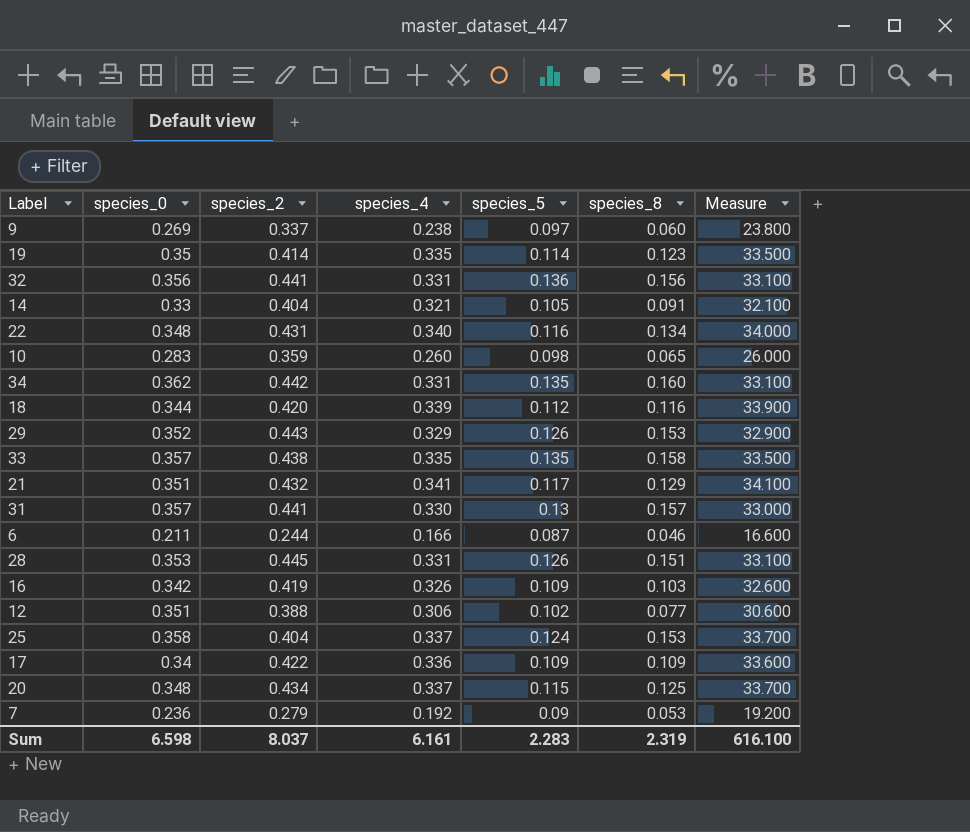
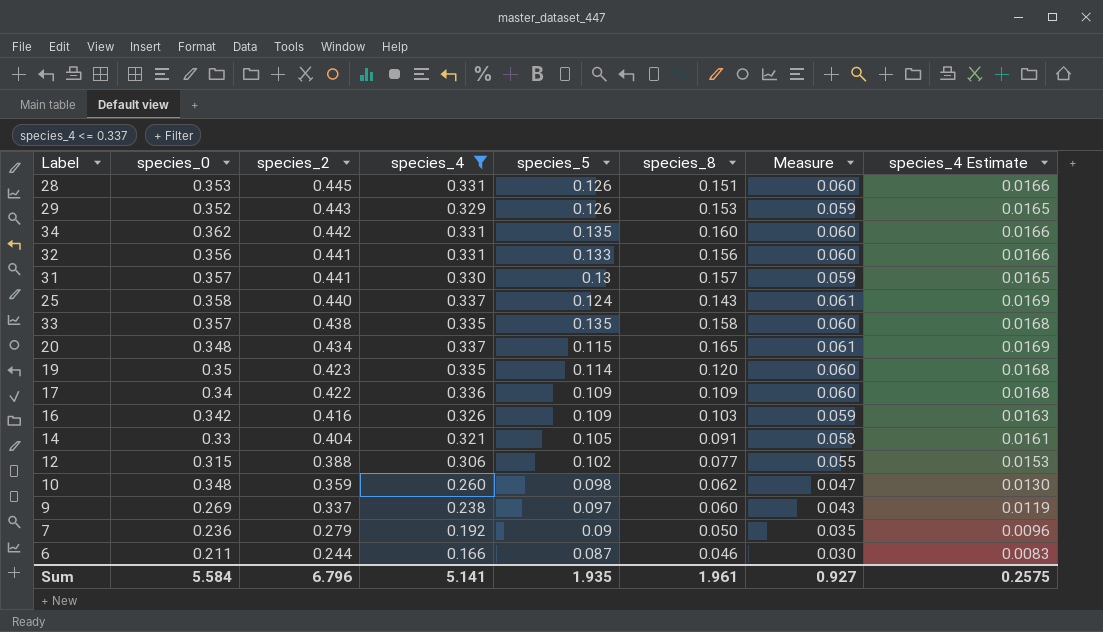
filter: none -> species_4 <= 0.337
row order: none -> species_2 descending
column Measure | formula: [species_4] * 100 -> [species_4] * 0.18
column species_4 Estimate | formula: none -> [species_4] * 0.05
32 | species_5: 0.136 -> 0.133
25 | species_2: 0.404 -> 0.440
25 | species_8: 0.153 -> 0.143
20 | species_8: 0.125 -> 0.165
19 | species_2: 0.414 -> 0.423
19 | species_8: 0.123 -> 0.120
16 | species_2: 0.419 -> 0.416
12 | species_0: 0.351 -> 0.315
10 | species_0: 0.283 -> 0.348
10 | species_8: 0.065 -> 0.062
7 | species_8: 0.053 -> 0.050
Sum | species_0: 6.598 -> 5.584
Sum | species_2: 8.037 -> 6.796
Sum | species_4: 6.161 -> 5.141
Sum | species_5: 2.283 -> 1.935
Sum | species_8: 2.319 -> 1.961
Sum | Measure: 616.100 -> 0.927

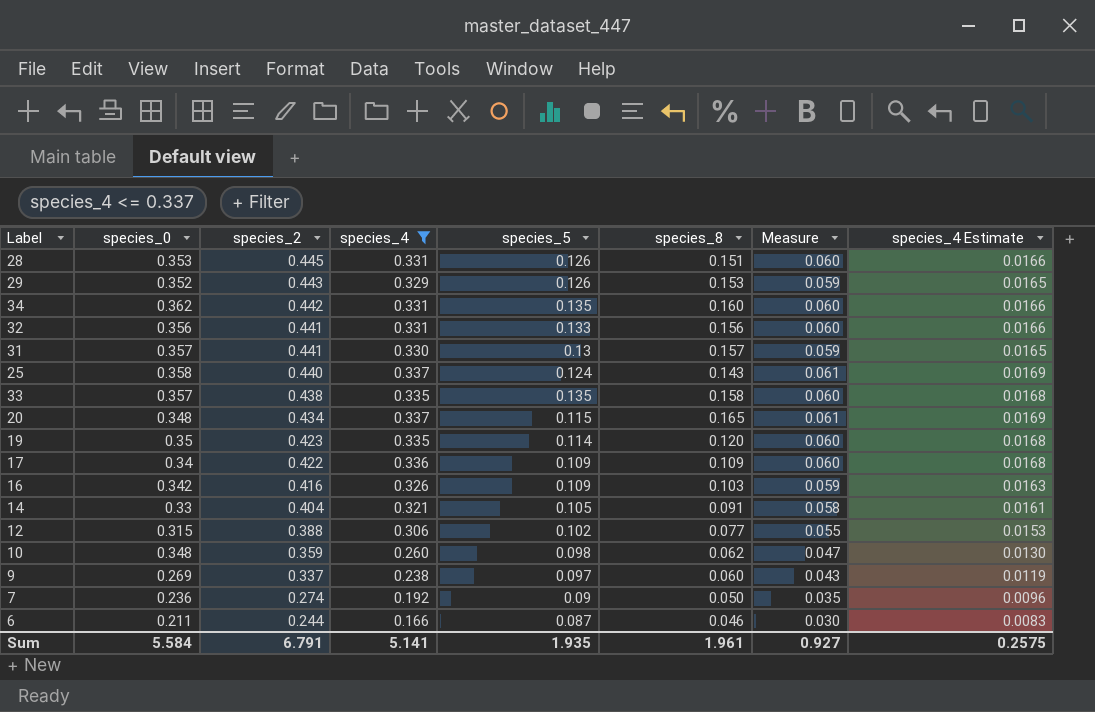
7 | species_2: 0.279 -> 0.274
Sum | species_2: 6.796 -> 6.791

